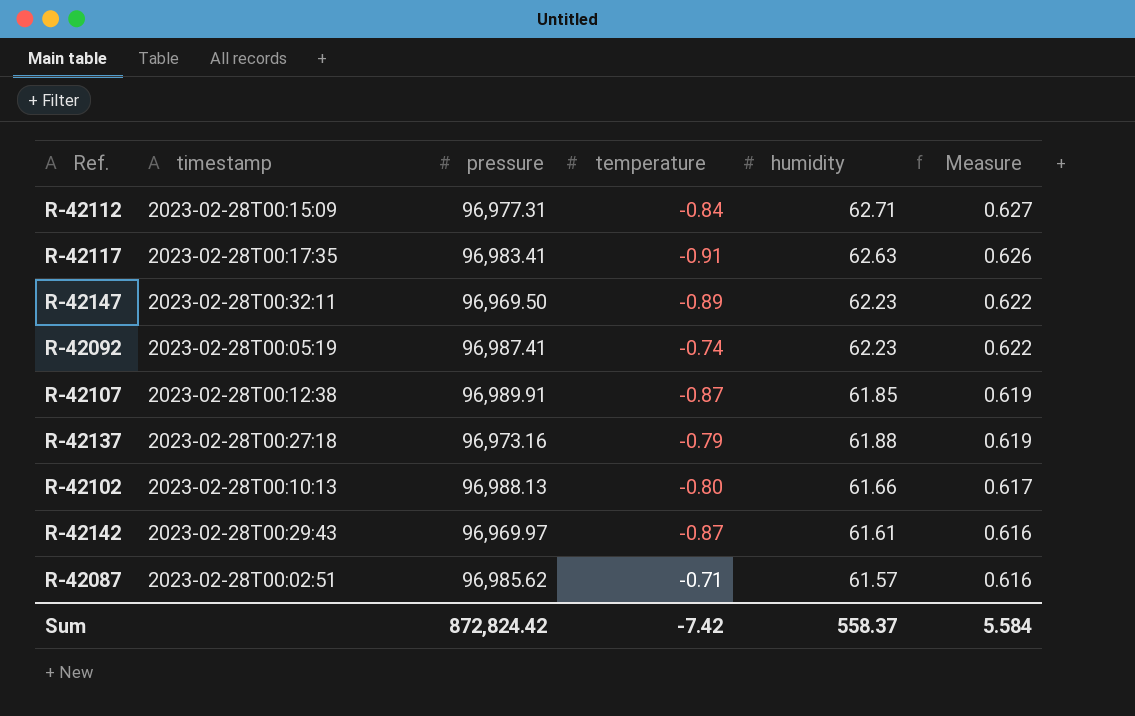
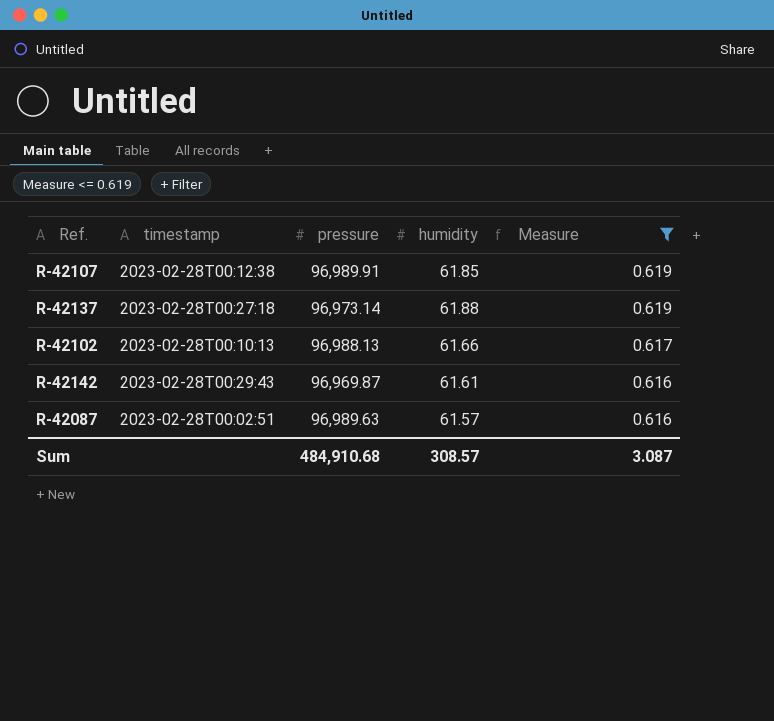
filter: none -> Measure <= 0.619
column temperature | position: 4 -> none
R-42137 | pressure: 96,973.16 -> 96,973.14
R-42142 | pressure: 96,969.97 -> 96,969.87
R-42087 | pressure: 96,985.62 -> 96,989.63
Sum | pressure: 872,824.42 -> 484,910.68
Sum | humidity: 558.37 -> 308.57
Sum | Measure: 5.584 -> 3.087

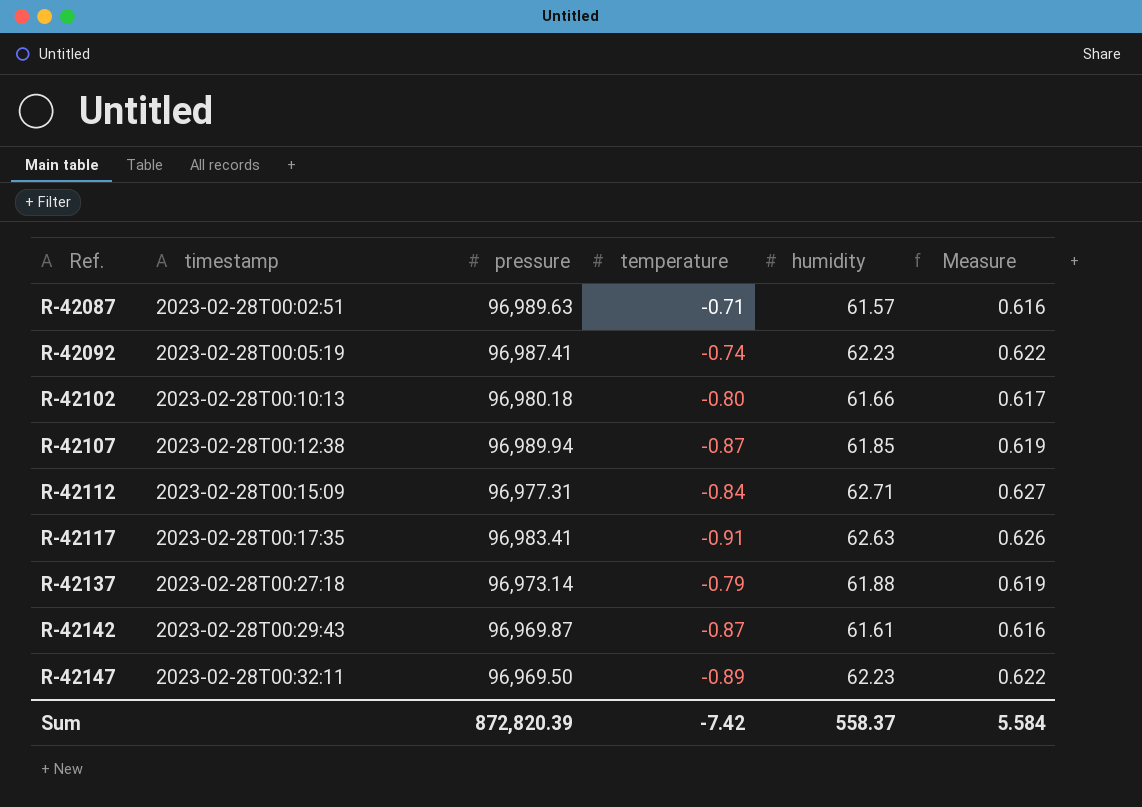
filter: Measure <= 0.619 -> none
row order: Measure descending -> Ref. ascending
column temperature | position: none -> 4
R-42102 | pressure: 96,988.13 -> 96,980.18
R-42107 | pressure: 96,989.91 -> 96,989.94
Sum | pressure: 484,910.68 -> 872,820.39
Sum | humidity: 308.57 -> 558.37
Sum | Measure: 3.087 -> 5.584

